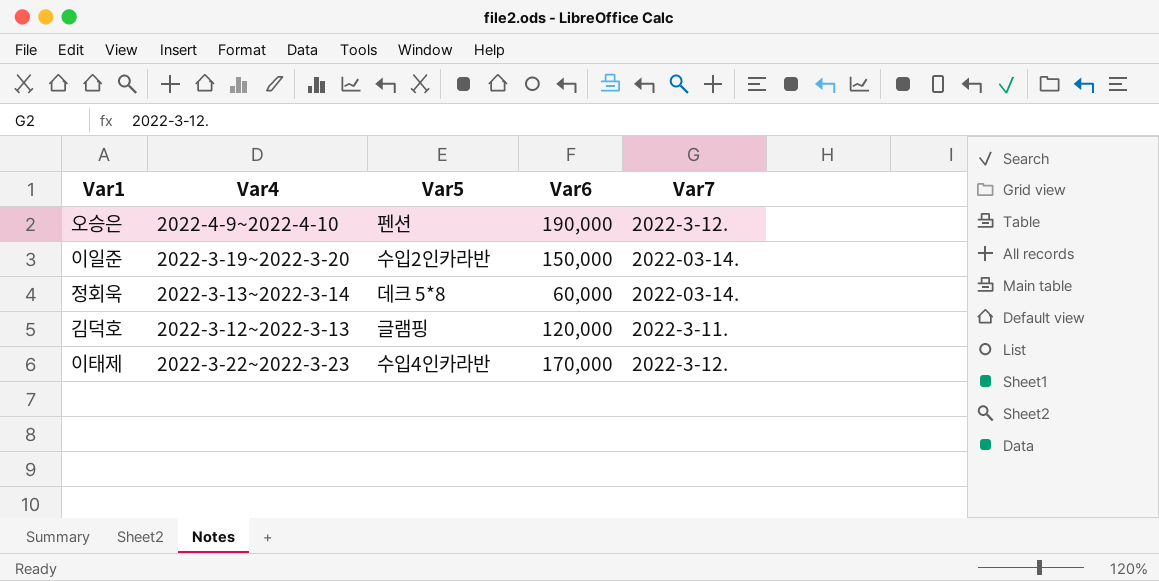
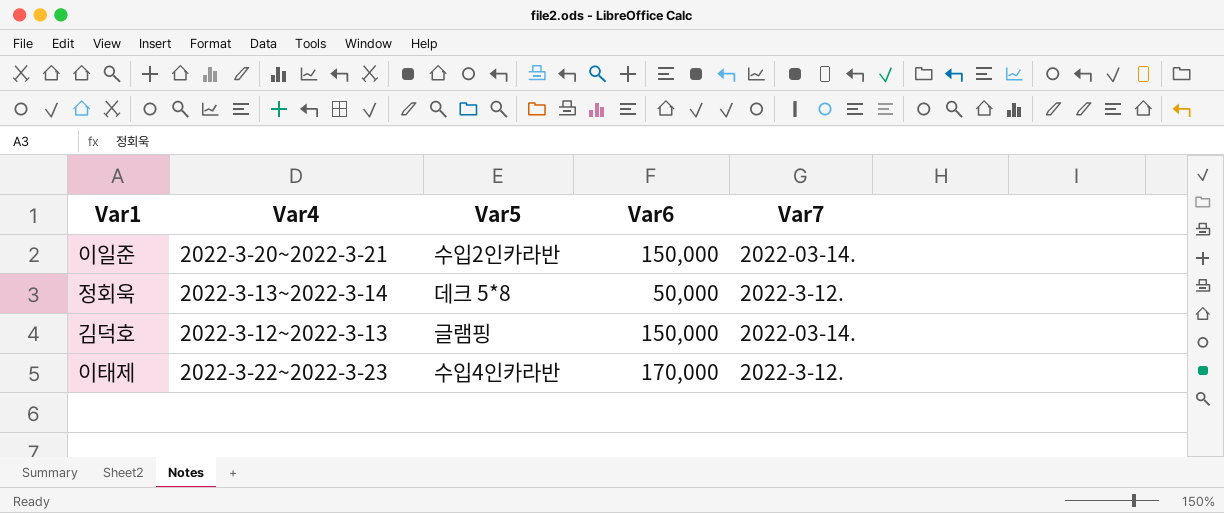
row 오승은: 2022-4-9~2022-4-10 | 펜션 | 190,000 | 2022-3-12. -> none
이일준 | Var4: 2022-3-19~2022-3-20 -> 2022-3-20~2022-3-21
정회욱 | Var6: 60,000 -> 50,000
정회욱 | Var7: 2022-03-14. -> 2022-3-12.
김덕호 | Var6: 120,000 -> 150,000
김덕호 | Var7: 2022-3-11. -> 2022-03-14.

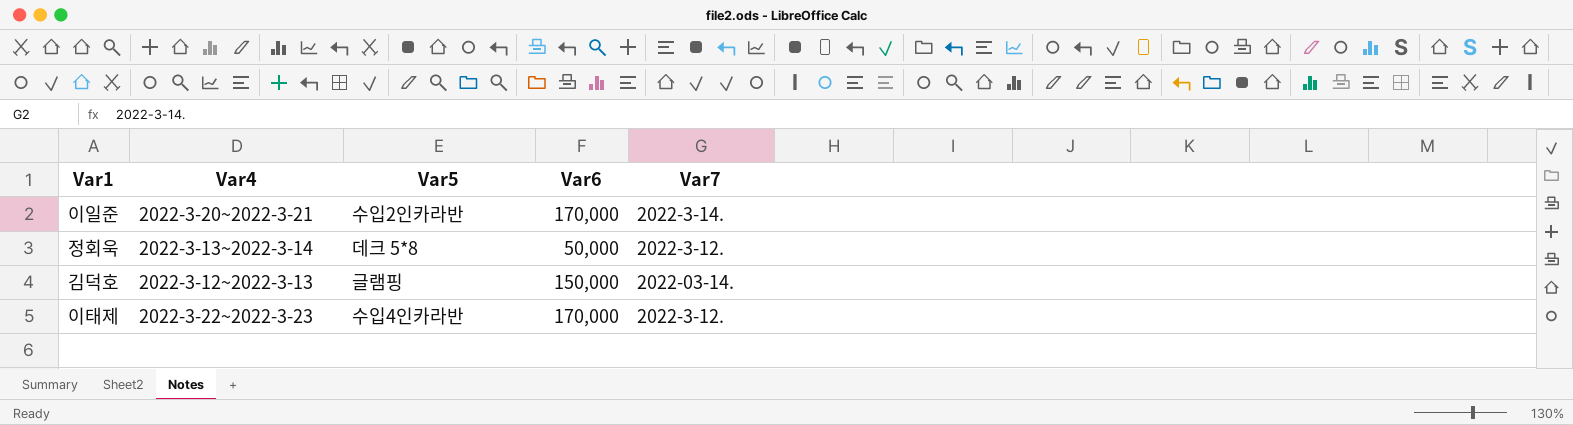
이일준 | Var6: 150,000 -> 170,000
이일준 | Var7: 2022-03-14. -> 2022-3-14.

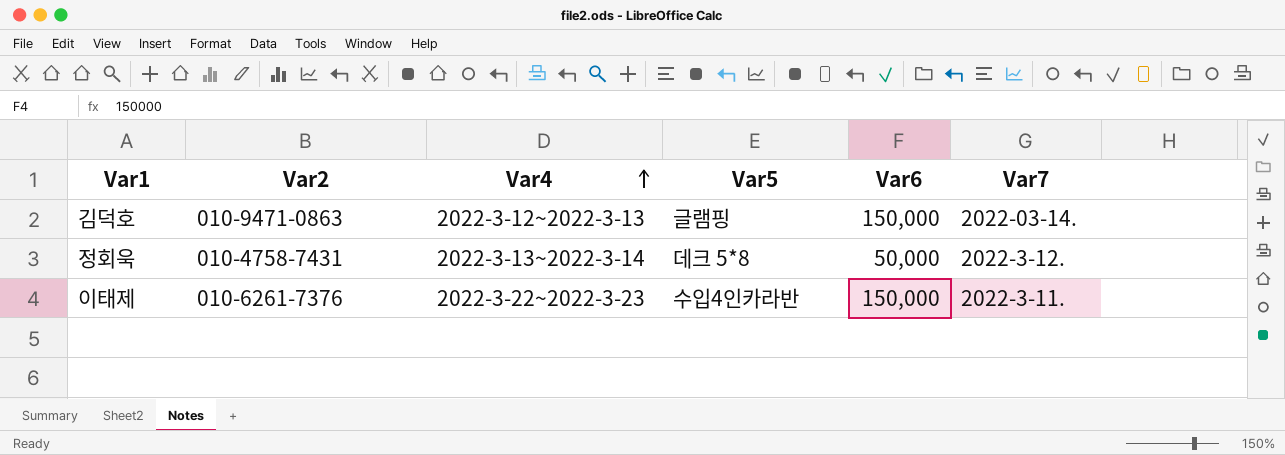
row order: none -> Var4 ascending
column Var2 | position: none -> 2
row 이일준: 2022-3-20~2022-3-21 | 수입2인카라반 | 170,000 | 2022-3-14. -> none
이태제 | Var6: 170,000 -> 150,000
이태제 | Var7: 2022-3-12. -> 2022-3-11.

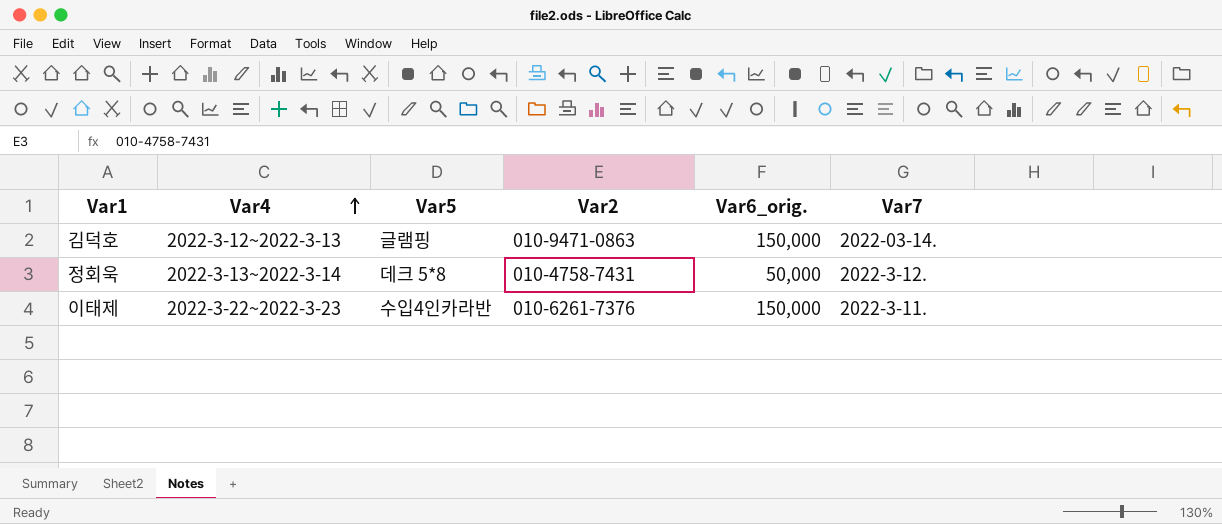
column Var2 | position: 2 -> 4
column name: Var6 -> Var6_orig.

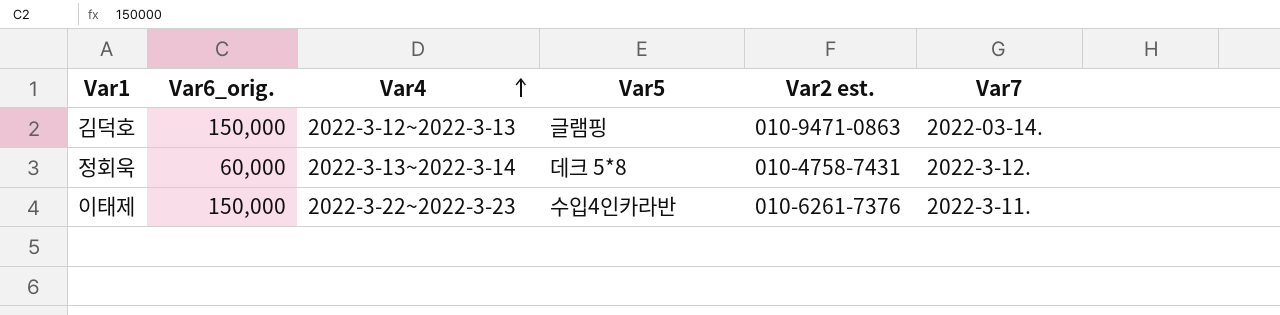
column Var6_orig. | position: 5 -> 2
column name: Var2 -> Var2 est.
정회욱 | Var6_orig.: 50,000 -> 60,000

